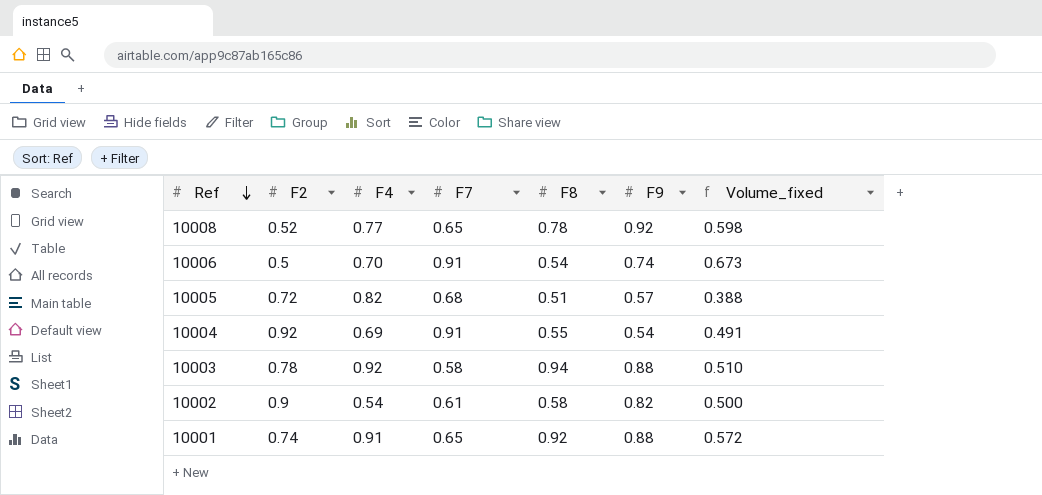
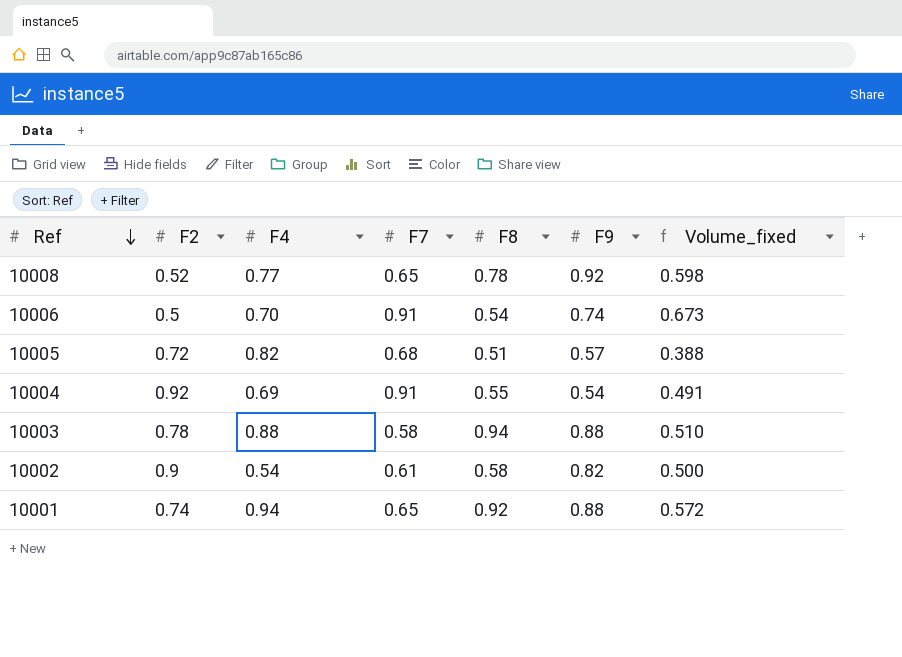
10003 | F4: 0.92 -> 0.88
10001 | F4: 0.91 -> 0.94

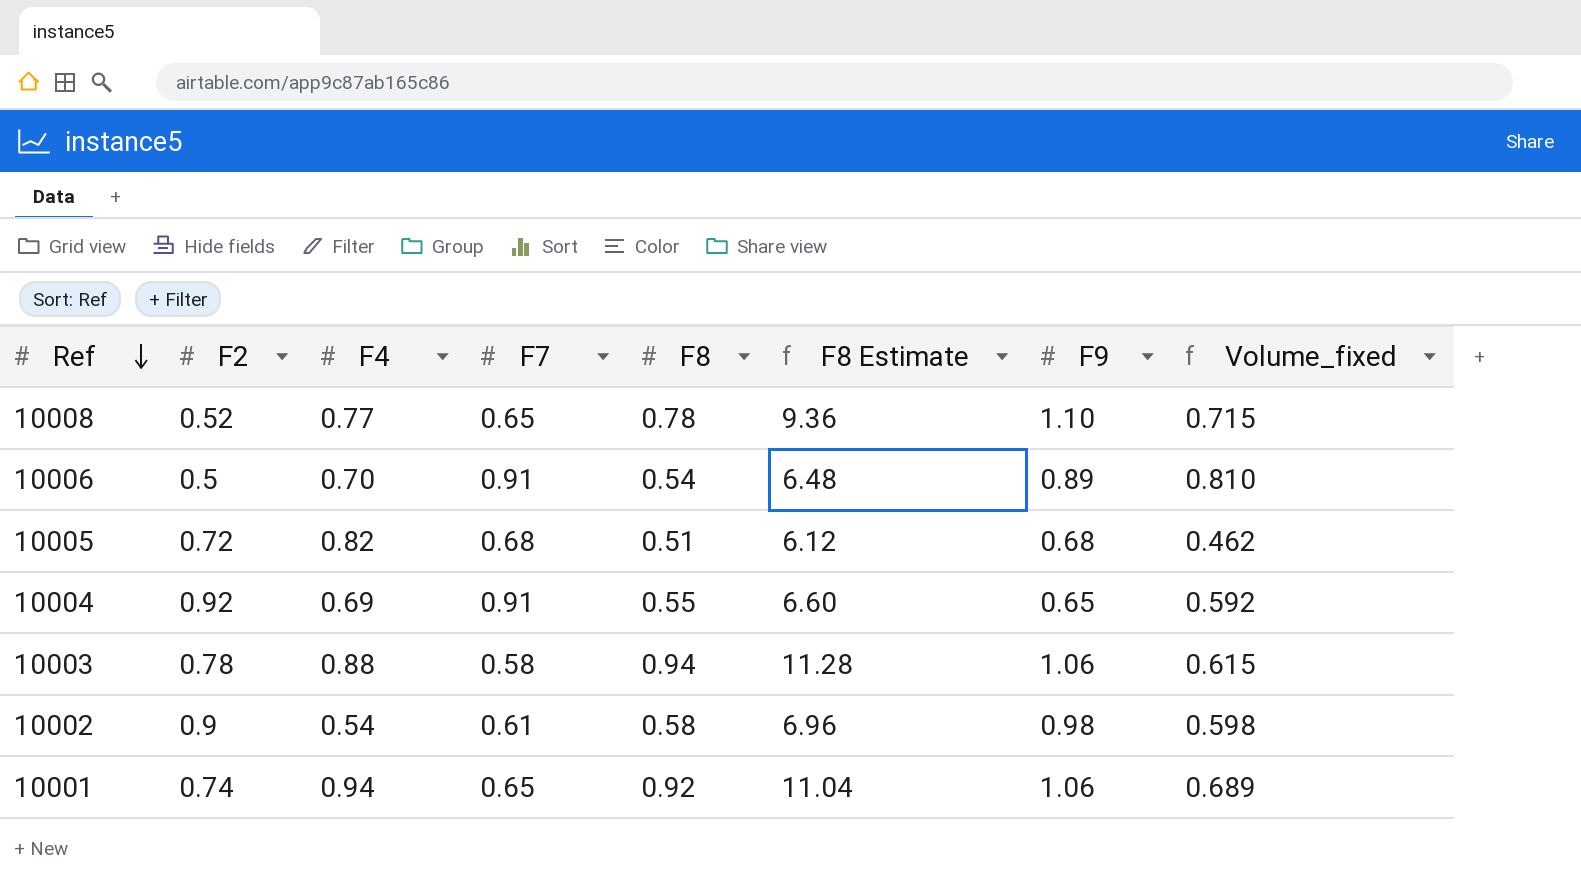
column F8 Estimate | formula: none -> [F8] * 12
10008 | F9: 0.92 -> 1.10
10008 | Volume_fixed: 0.598 -> 0.715
10006 | F9: 0.74 -> 0.89
10006 | Volume_fixed: 0.673 -> 0.810
10005 | F9: 0.57 -> 0.68
10005 | Volume_fixed: 0.388 -> 0.462
10004 | F9: 0.54 -> 0.65
10004 | Volume_fixed: 0.491 -> 0.592
10003 | F9: 0.88 -> 1.06
10003 | Volume_fixed: 0.510 -> 0.615
10002 | F9: 0.82 -> 0.98
10002 | Volume_fixed: 0.500 -> 0.598
10001 | F9: 0.88 -> 1.06
10001 | Volume_fixed: 0.572 -> 0.689

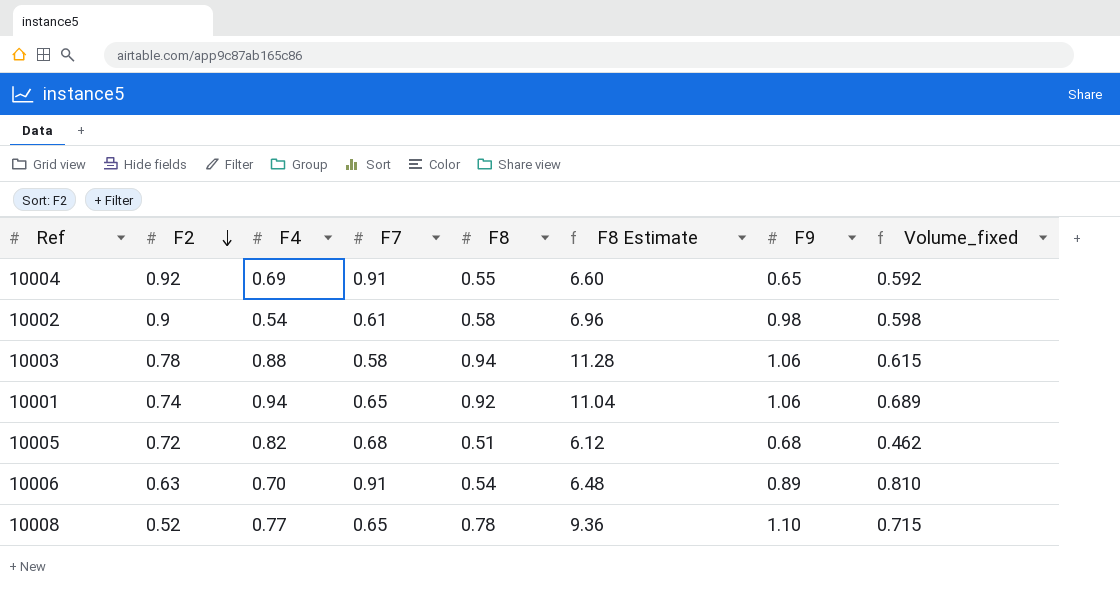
row order: Ref descending -> F2 descending
10006 | F2: 0.5 -> 0.63

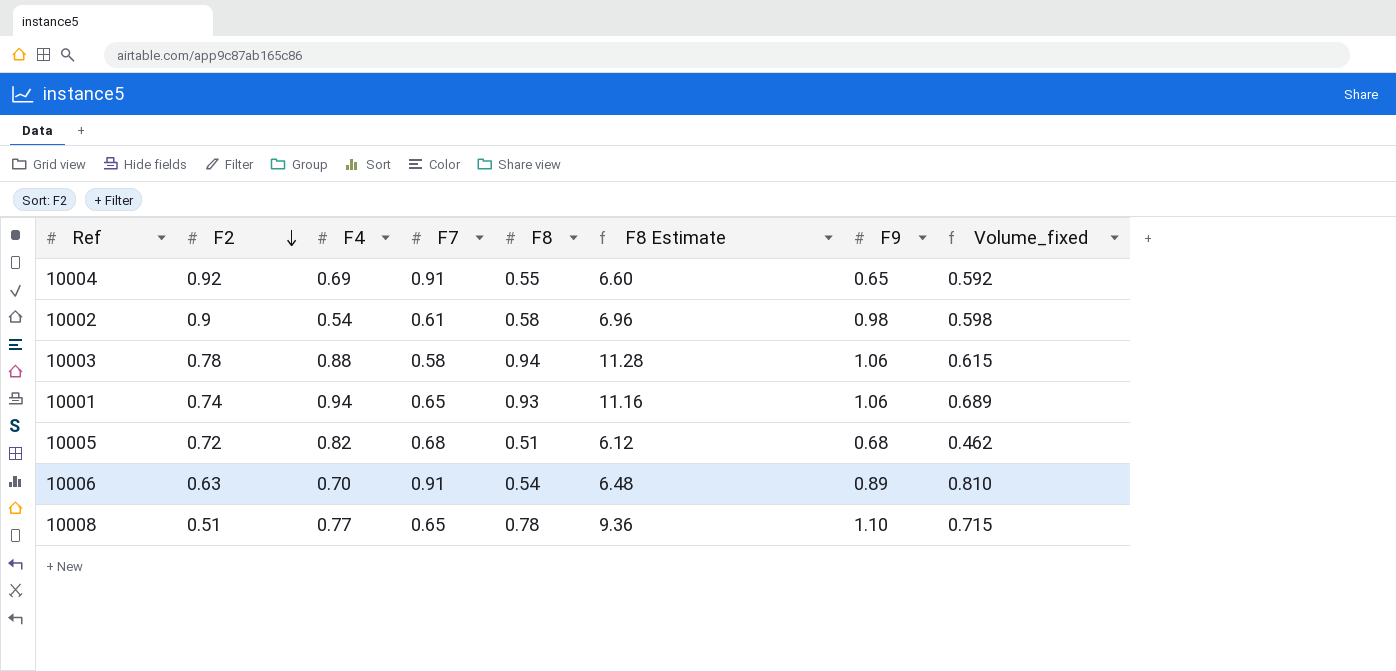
10001 | F8: 0.92 -> 0.93
10001 | F8 Estimate: 11.04 -> 11.16
10008 | F2: 0.52 -> 0.51

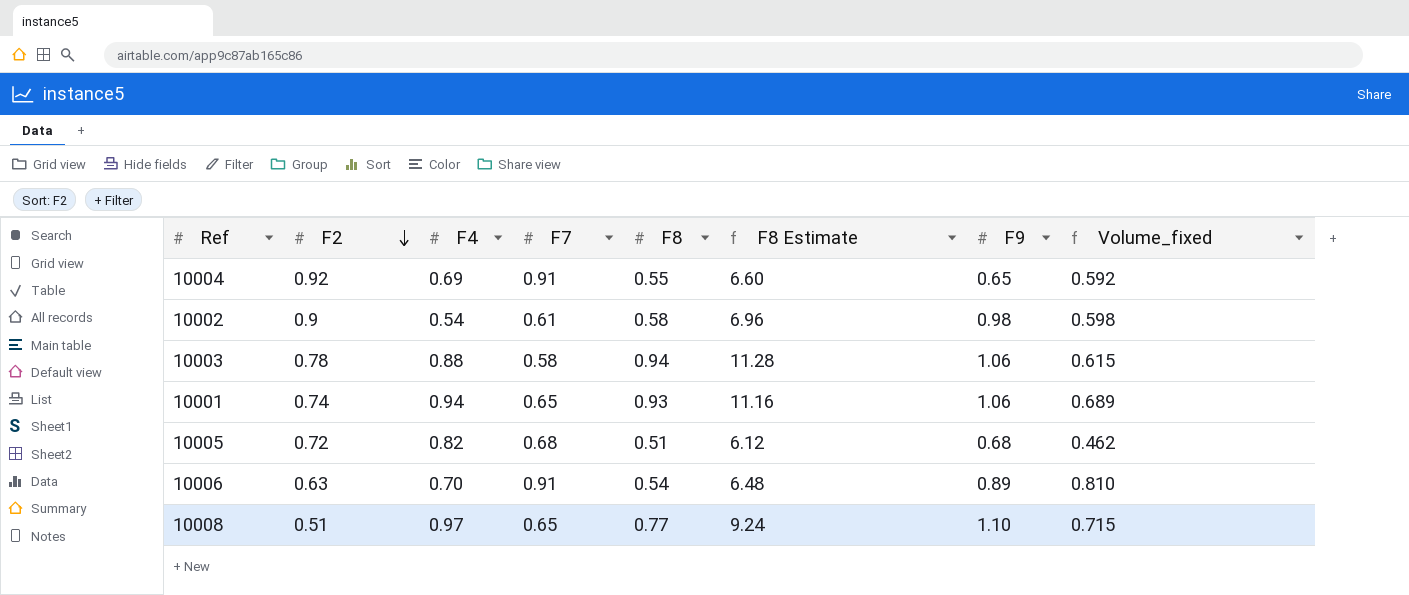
10008 | F4: 0.77 -> 0.97
10008 | F8: 0.78 -> 0.77
10008 | F8 Estimate: 9.36 -> 9.24

